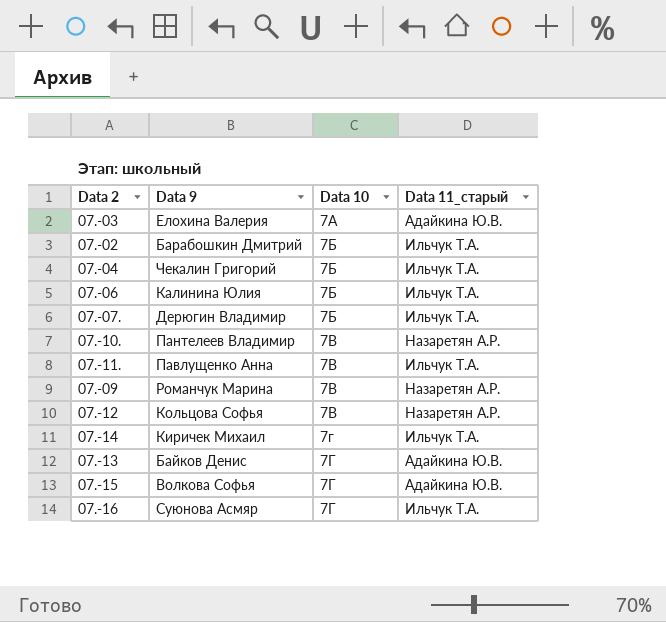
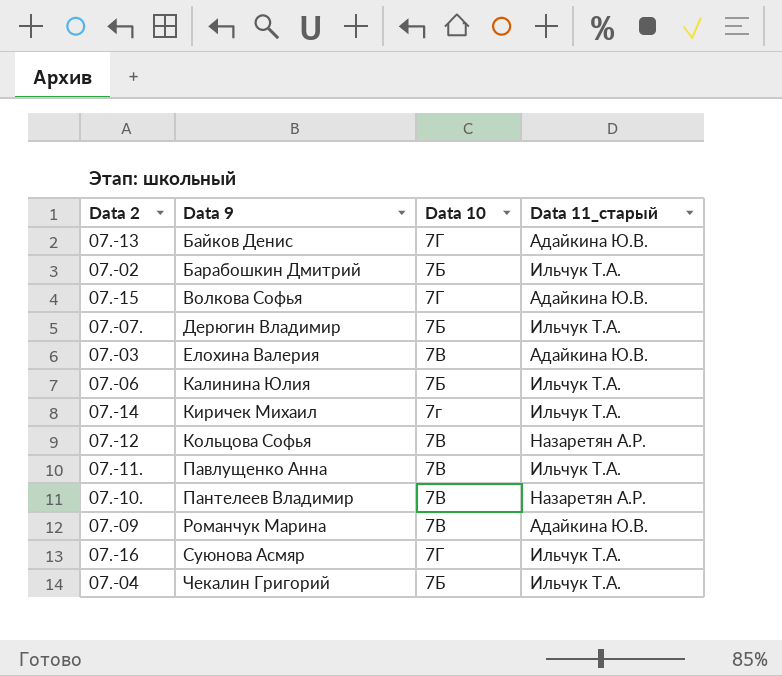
row order: Data 10 ascending -> Data 9 ascending
07.-03 | Data 10: 7А -> 7В
07.-09 | Data 11_старый: Назаретян А.Р. -> Адайкина Ю.В.

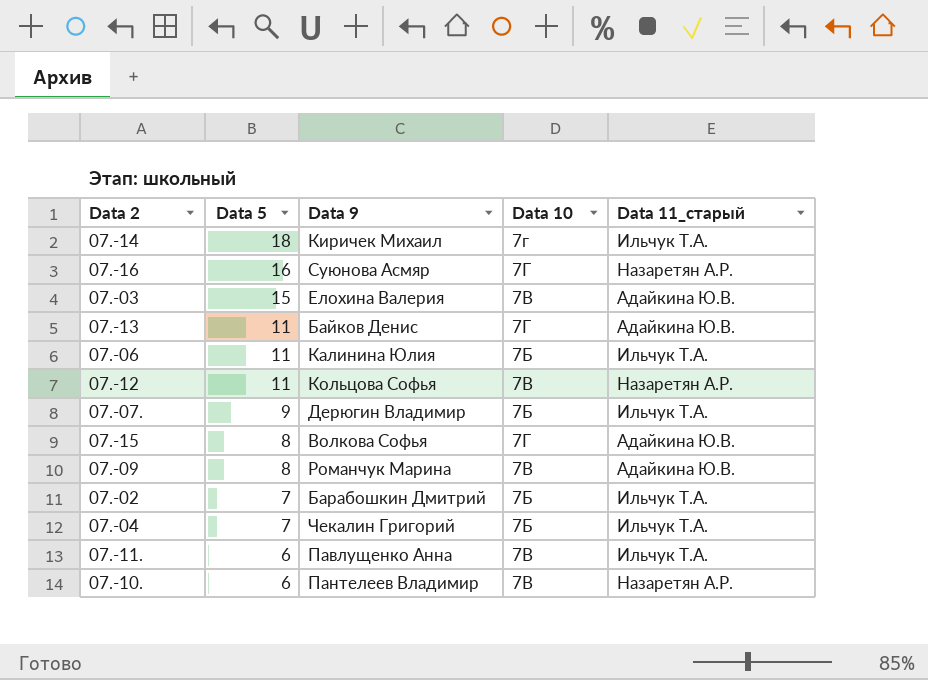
row order: Data 9 ascending -> Data 5 descending
column Data 5 | position: none -> 2
07.-16 | Data 11_старый: Ильчук Т.А. -> Назаретян А.Р.

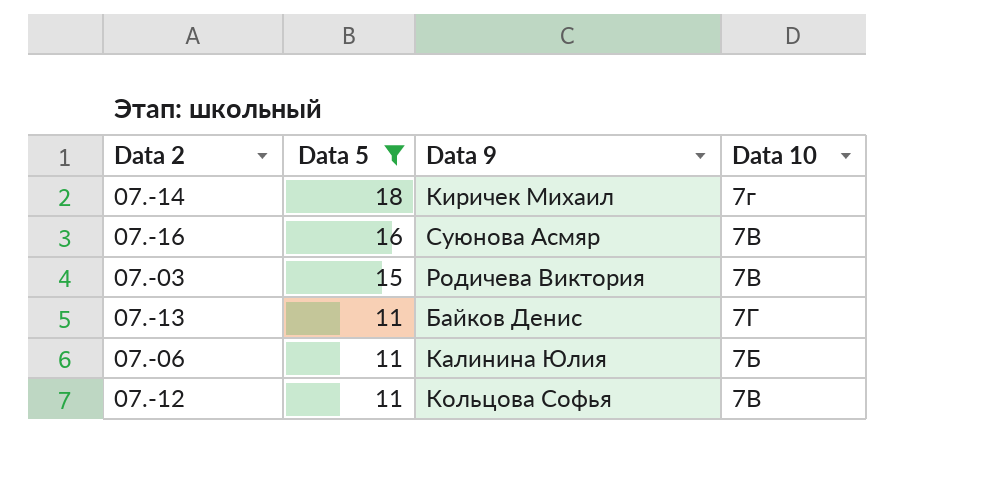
filter: none -> Data 5 >= 11
column Data 11_старый | position: 5 -> none
07.-16 | Data 10: 7Г -> 7В
07.-03 | Data 9: Елохина Валерия -> Родичева Виктория

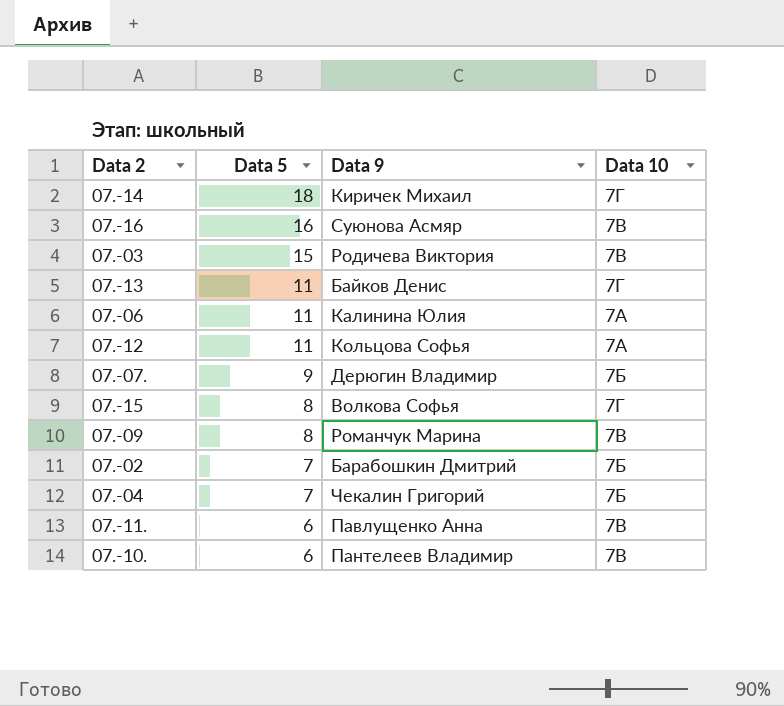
filter: Data 5 >= 11 -> none
07.-14 | Data 10: 7г -> 7Г
07.-06 | Data 10: 7Б -> 7А
07.-12 | Data 10: 7В -> 7А

